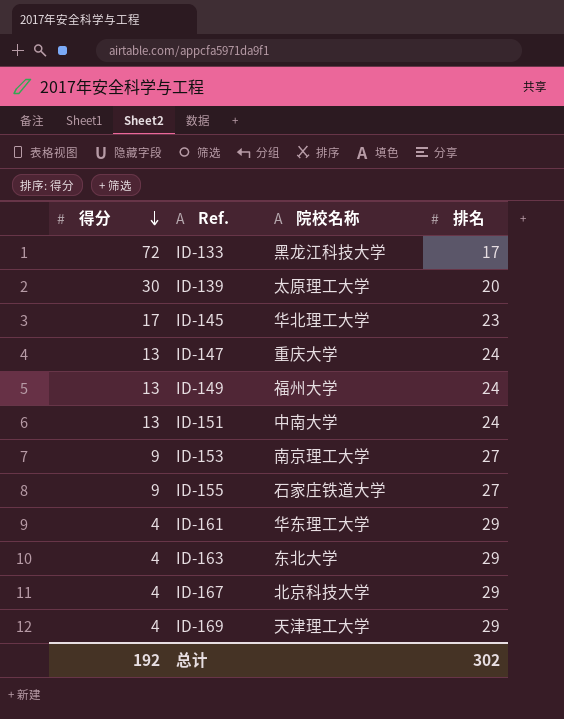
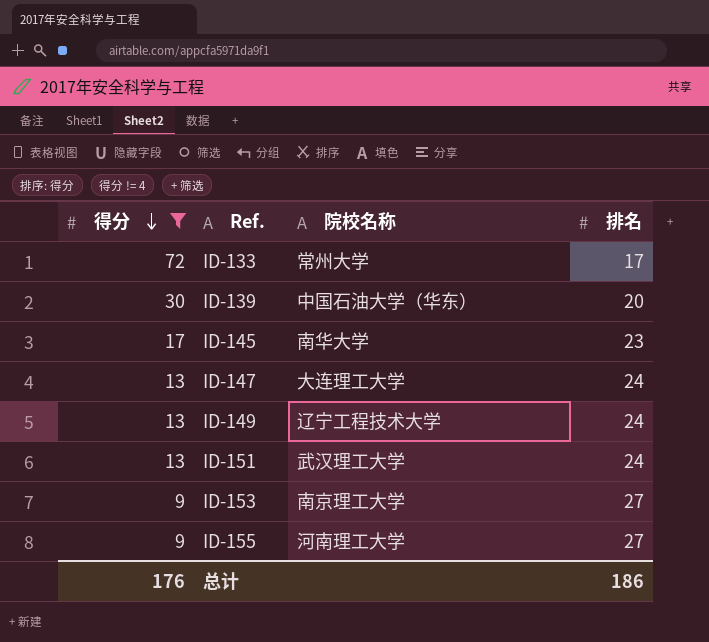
filter: none -> 得分 != 4
ID-133 | 院校名称: 黑龙江科技大学 -> 常州大学
ID-139 | 院校名称: 太原理工大学 -> 中国石油大学（华东）
ID-145 | 院校名称: 华北理工大学 -> 南华大学
ID-147 | 院校名称: 重庆大学 -> 大连理工大学
ID-149 | 院校名称: 福州大学 -> 辽宁工程技术大学
ID-151 | 院校名称: 中南大学 -> 武汉理工大学
ID-155 | 院校名称: 石家庄铁道大学 -> 河南理工大学
总计 | 得分: 192 -> 176
总计 | 排名: 302 -> 186

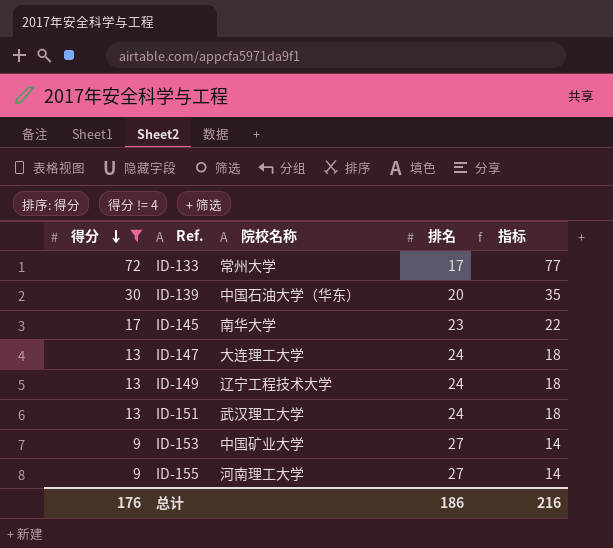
column 指标 | formula: none -> [得分] + 5
ID-153 | 院校名称: 南京理工大学 -> 中国矿业大学

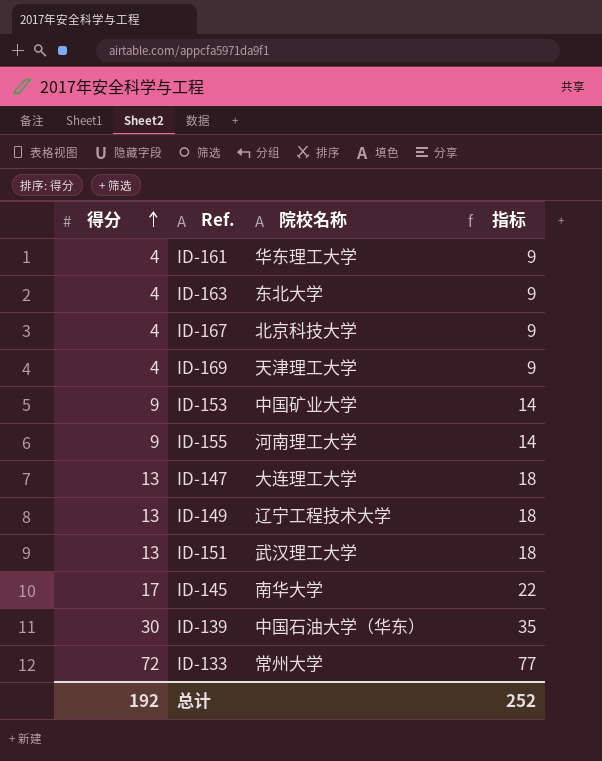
filter: 得分 != 4 -> none
row order: 得分 descending -> 得分 ascending
column 排名 | position: 4 -> none
总计 | 得分: 176 -> 192
总计 | 指标: 216 -> 252

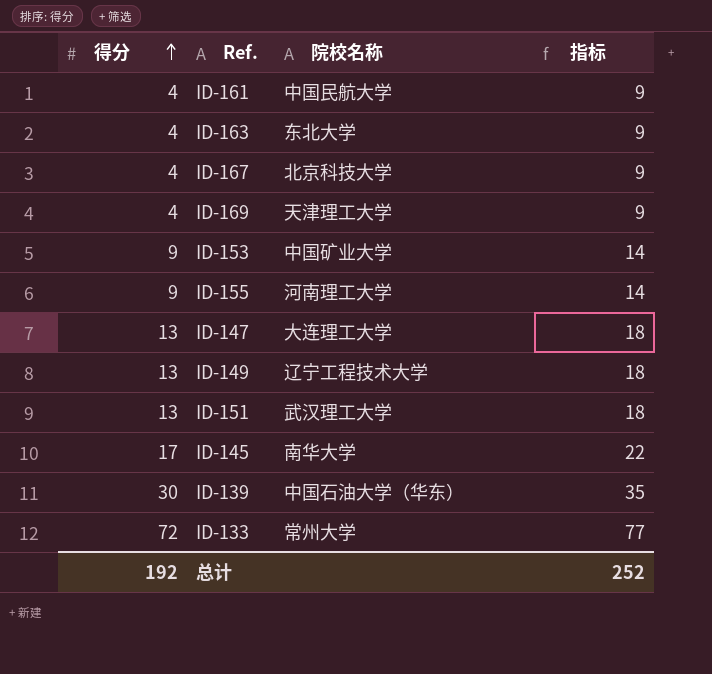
ID-161 | 院校名称: 华东理工大学 -> 中国民航大学

